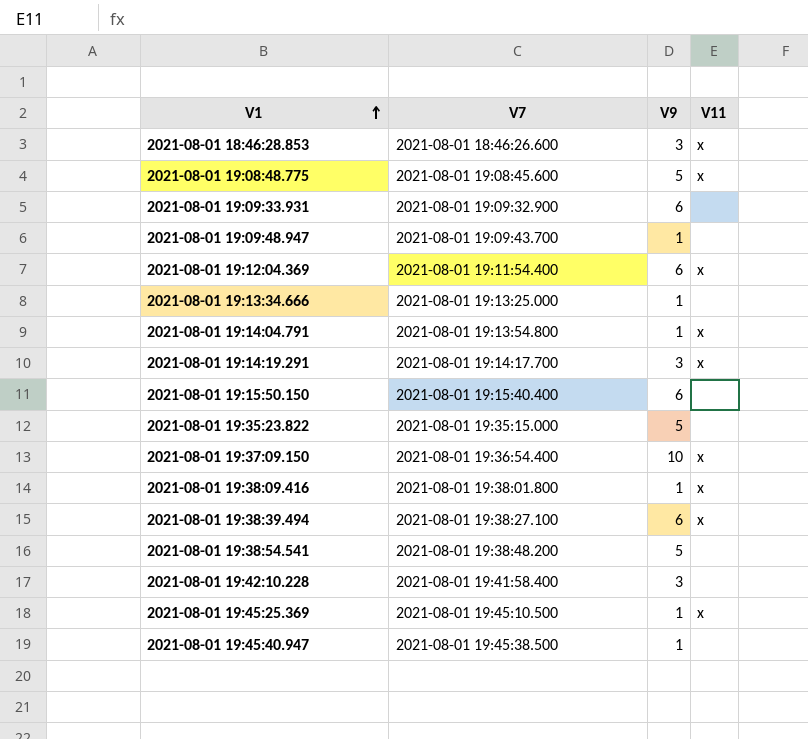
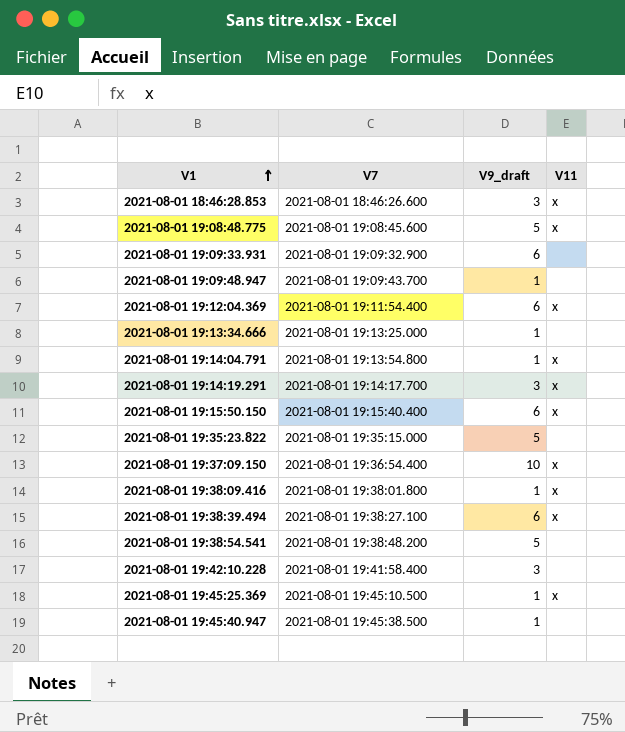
column name: V9 -> V9_draft
2021-08-01 19:15:50.150 | V11: none -> x

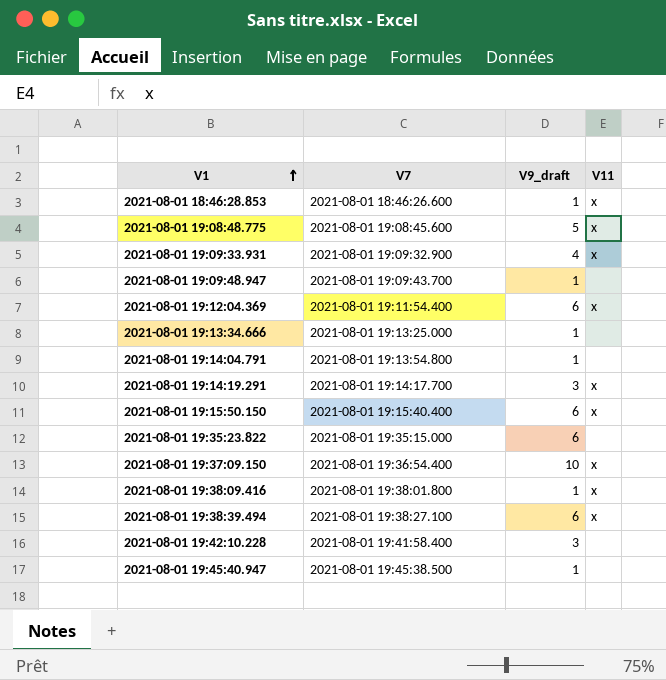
row 2021-08-01 19:38:54.541: 2021-08-01 19:38:48.200 | 5 | none -> none
row 2021-08-01 19:45:25.369: 2021-08-01 19:45:10.500 | 1 | x -> none
2021-08-01 18:46:28.853 | V9_draft: 3 -> 1
2021-08-01 19:09:33.931 | V9_draft: 6 -> 4
2021-08-01 19:09:33.931 | V11: none -> x
2021-08-01 19:14:04.791 | V11: x -> none
2021-08-01 19:35:23.822 | V9_draft: 5 -> 6

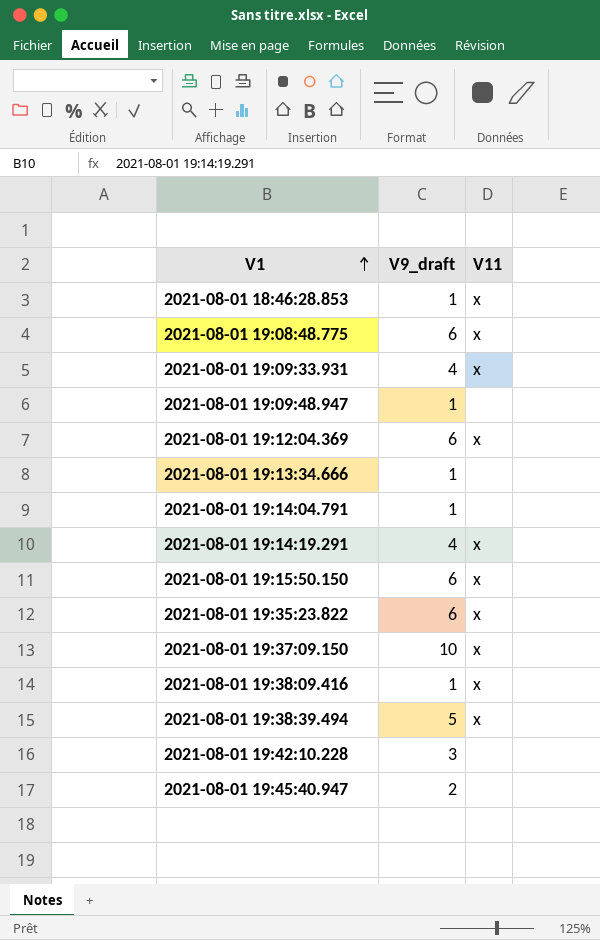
column V7 | position: 2 -> none
2021-08-01 19:08:48.775 | V9_draft: 5 -> 6
2021-08-01 19:14:19.291 | V9_draft: 3 -> 4
2021-08-01 19:35:23.822 | V11: none -> x
2021-08-01 19:38:39.494 | V9_draft: 6 -> 5
2021-08-01 19:45:40.947 | V9_draft: 1 -> 2

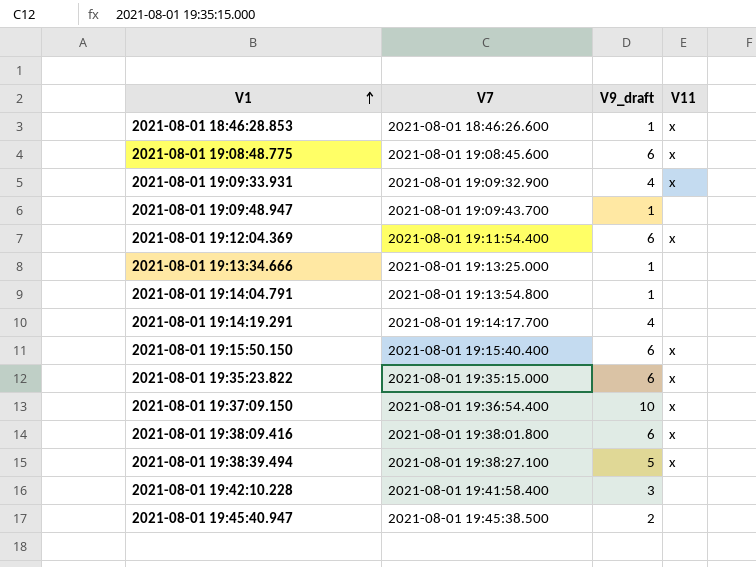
column V7 | position: none -> 2
2021-08-01 19:14:19.291 | V11: x -> none
2021-08-01 19:38:09.416 | V9_draft: 1 -> 6

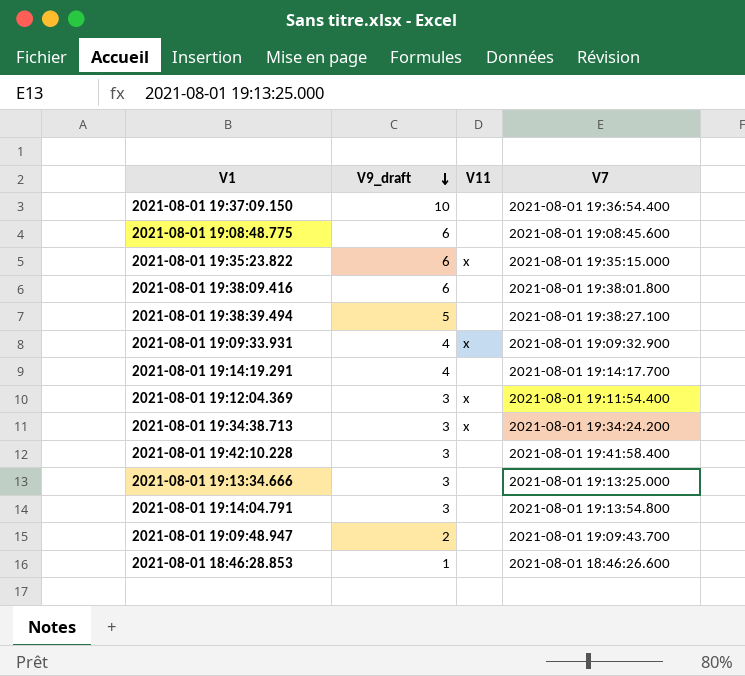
row order: V1 ascending -> V9_draft descending
column V7 | position: 2 -> 4
row 2021-08-01 19:15:50.150: 2021-08-01 19:15:40.400 | 6 | x -> none
row 2021-08-01 19:45:40.947: 2021-08-01 19:45:38.500 | 2 | none -> none
2021-08-01 19:37:09.150 | V11: x -> none
2021-08-01 19:08:48.775 | V11: x -> none
2021-08-01 19:38:09.416 | V11: x -> none
2021-08-01 19:38:39.494 | V11: x -> none
2021-08-01 19:12:04.369 | V9_draft: 6 -> 3
row 2021-08-01 19:34:38.713: none -> 3 | x | 2021-08-01 19:34:24.200
2021-08-01 19:13:34.666 | V9_draft: 1 -> 3
2021-08-01 19:14:04.791 | V9_draft: 1 -> 3
2021-08-01 19:09:48.947 | V9_draft: 1 -> 2
2021-08-01 18:46:28.853 | V11: x -> none

